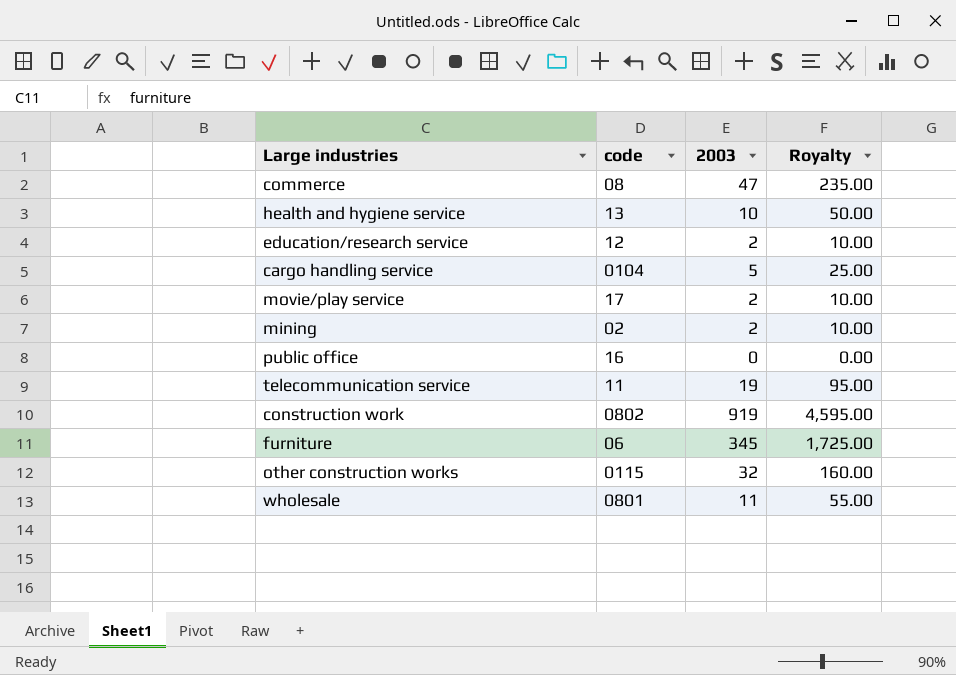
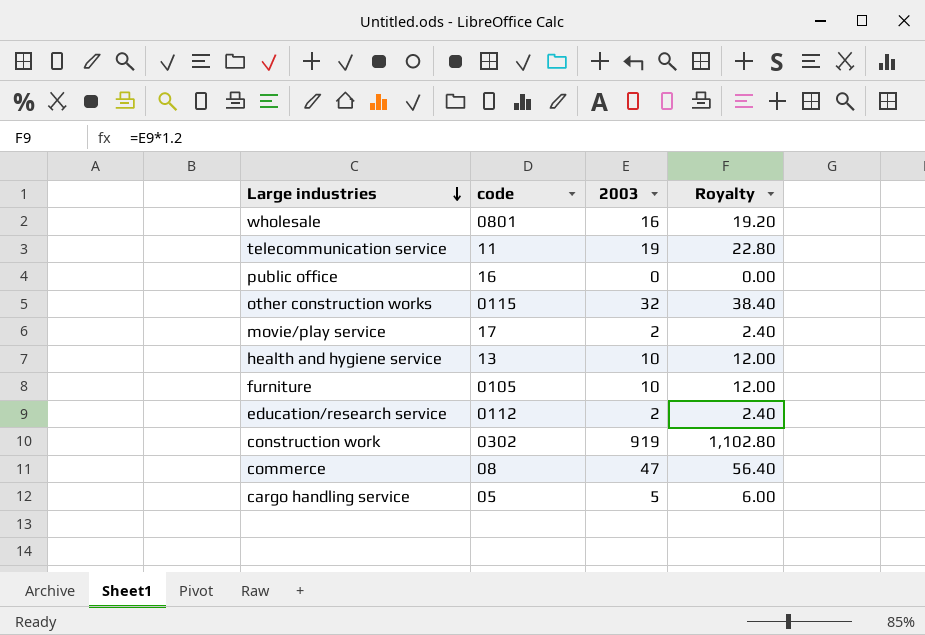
row order: none -> Large industries descending
column Royalty | formula: [2003] * 5 -> [2003] * 1.2
row mining: 02 | 2 | 10.00 -> none
wholesale | 2003: 11 -> 16
furniture | code: 06 -> 0105
furniture | 2003: 345 -> 10
education/research service | code: 12 -> 0112
construction work | code: 0802 -> 0302
cargo handling service | code: 0104 -> 05

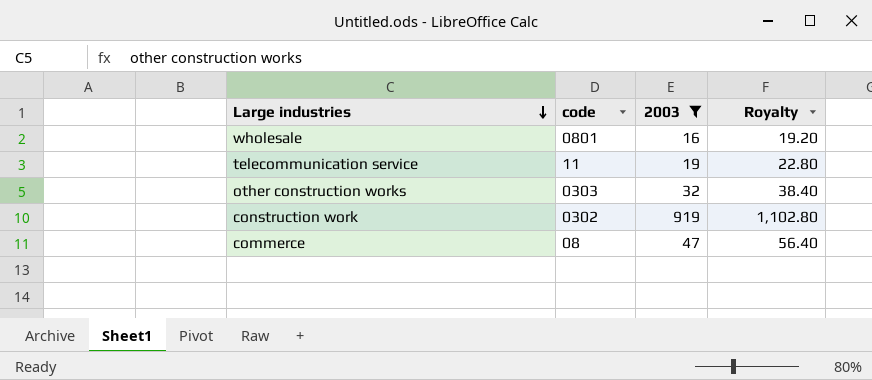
filter: none -> 2003 >= 16
other construction works | code: 0115 -> 0303

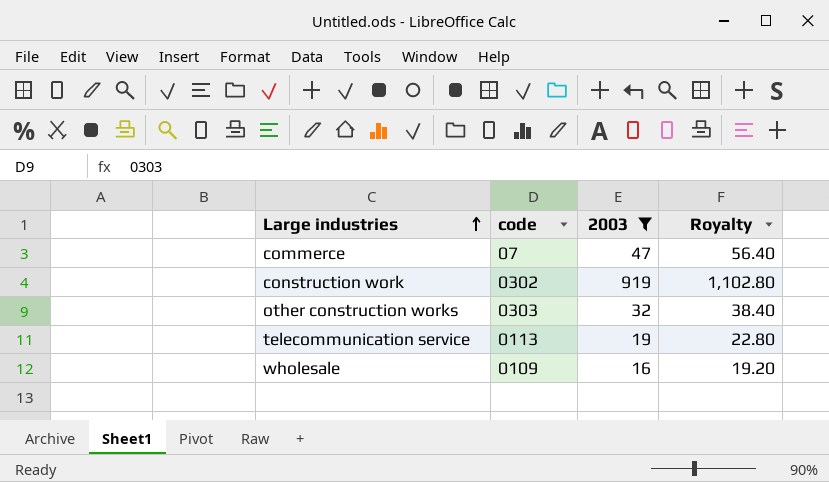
row order: Large industries descending -> Large industries ascending
commerce | code: 08 -> 07
telecommunication service | code: 11 -> 0113
wholesale | code: 0801 -> 0109

